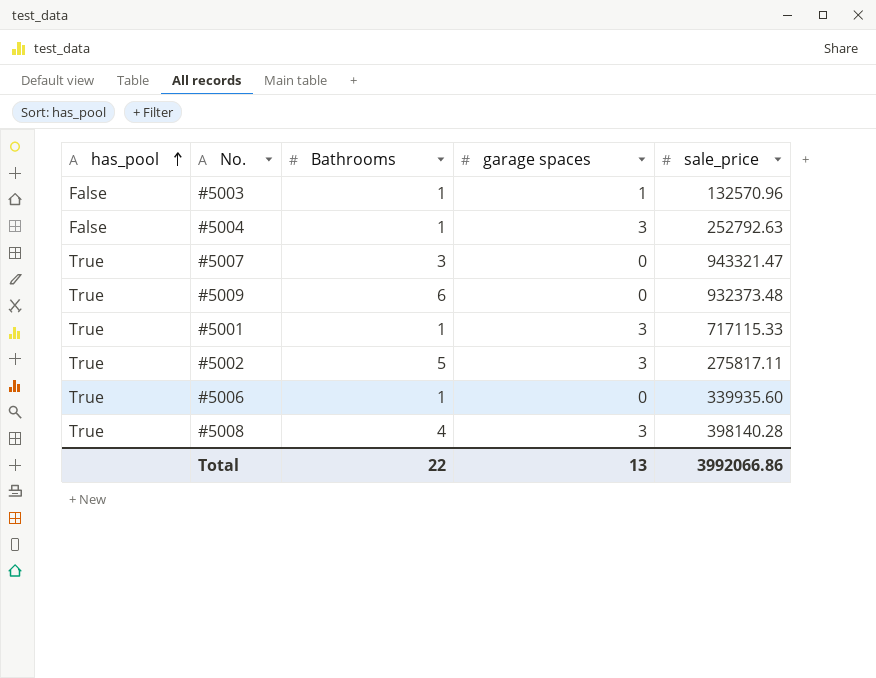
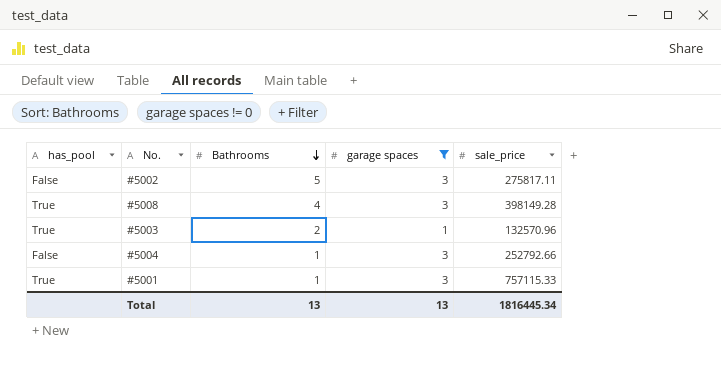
filter: none -> garage spaces != 0
row order: has_pool ascending -> Bathrooms descending
#5002 | has_pool: True -> False
#5008 | sale_price: 398140.28 -> 398149.28
#5003 | has_pool: False -> True
#5003 | Bathrooms: 1 -> 2
#5004 | sale_price: 252792.63 -> 252792.66
#5001 | sale_price: 717115.33 -> 757115.33
Total | Bathrooms: 22 -> 13
Total | sale_price: 3992066.86 -> 1816445.34

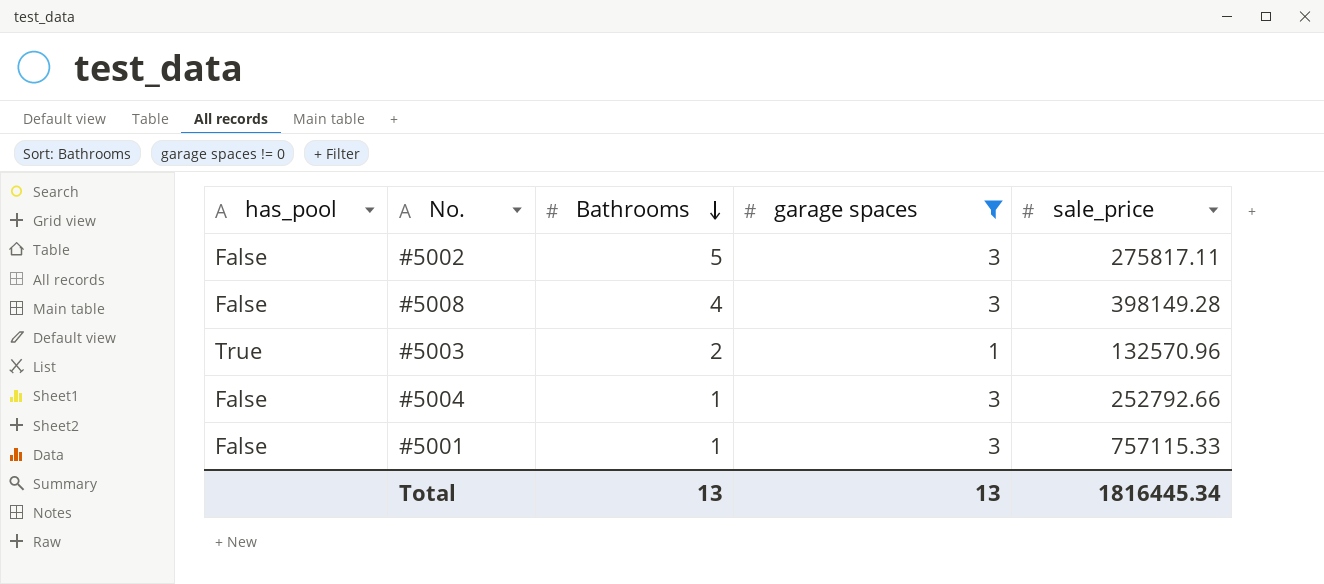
#5008 | has_pool: True -> False
#5001 | has_pool: True -> False

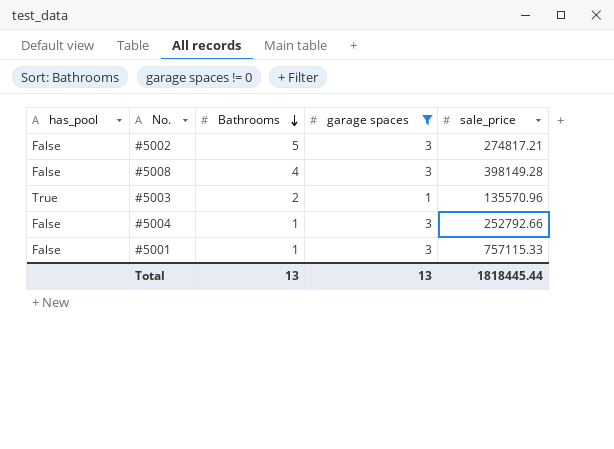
#5002 | sale_price: 275817.11 -> 274817.21
#5003 | sale_price: 132570.96 -> 135570.96
Total | sale_price: 1816445.34 -> 1818445.44

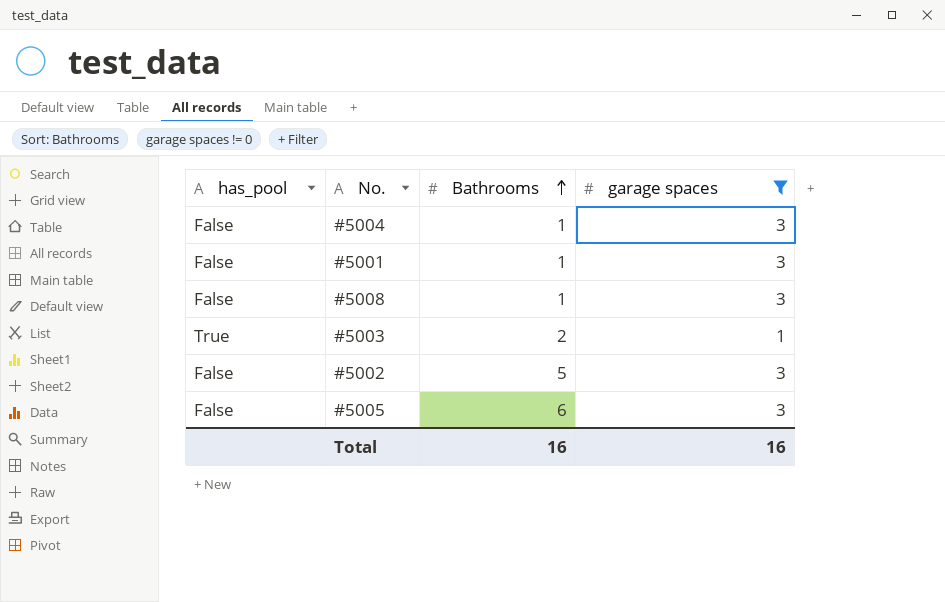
row order: Bathrooms descending -> Bathrooms ascending
column sale_price | position: 5 -> none
#5008 | Bathrooms: 4 -> 1
row #5005: none -> False | 6 | 3
Total | Bathrooms: 13 -> 16
Total | garage spaces: 13 -> 16

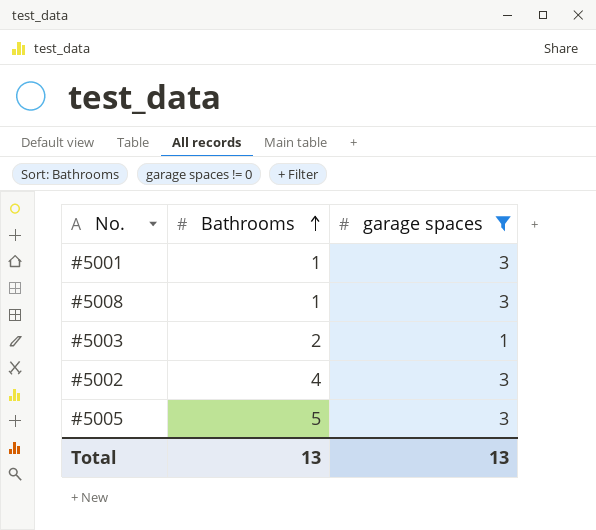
column has_pool | position: 1 -> none
row #5004: False | 1 | 3 -> none
#5002 | Bathrooms: 5 -> 4
#5005 | Bathrooms: 6 -> 5
Total | Bathrooms: 16 -> 13
Total | garage spaces: 16 -> 13

